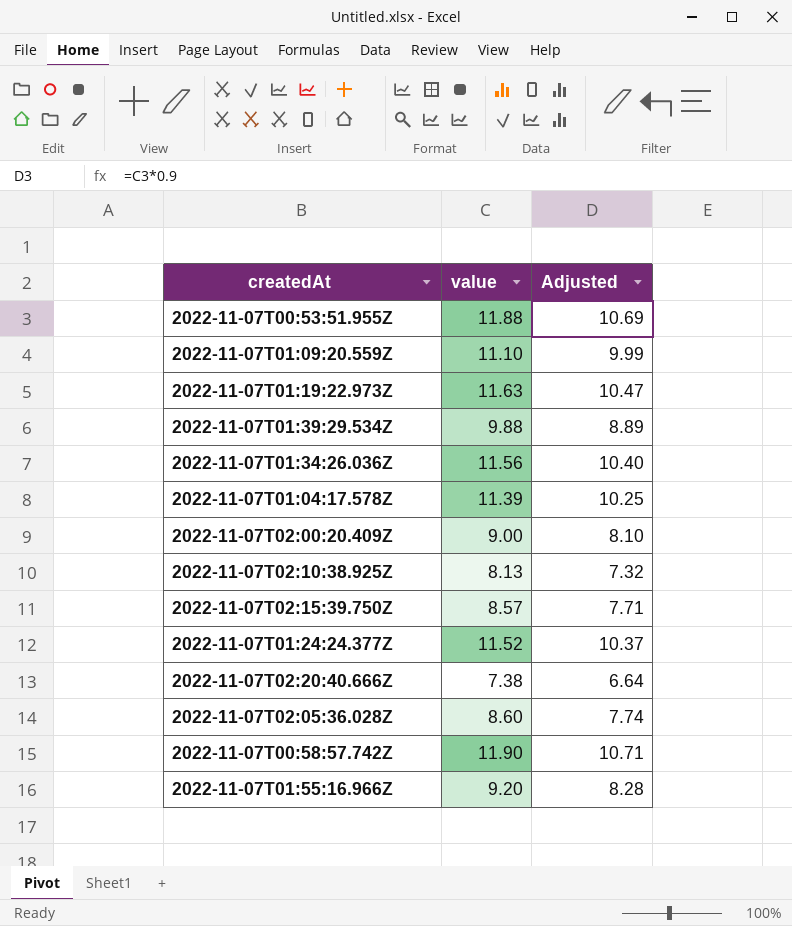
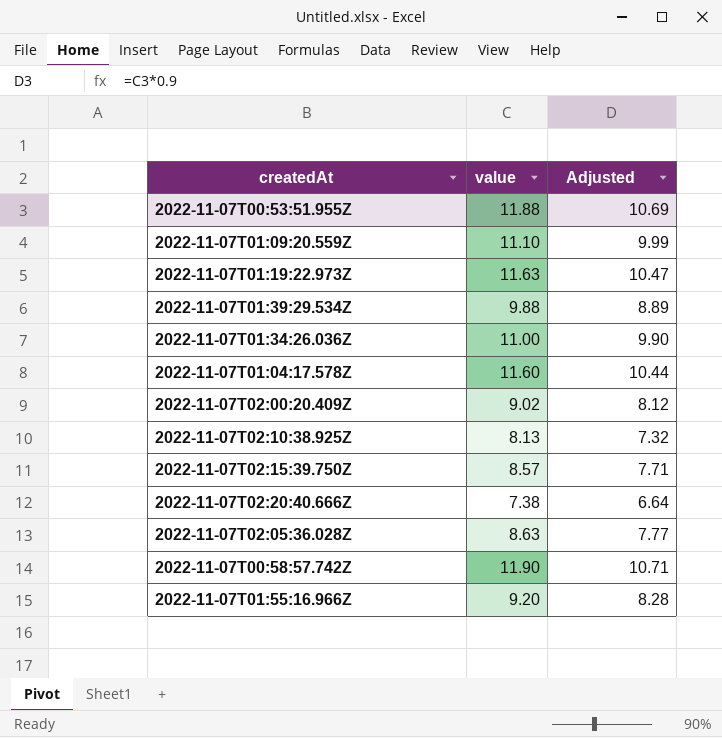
row 2022-11-07T01:24:24.377Z: 11.52 | 10.37 -> none
2022-11-07T01:34:26.036Z | value: 11.56 -> 11.00
2022-11-07T01:34:26.036Z | Adjusted: 10.40 -> 9.90
2022-11-07T01:04:17.578Z | value: 11.39 -> 11.60
2022-11-07T01:04:17.578Z | Adjusted: 10.25 -> 10.44
2022-11-07T02:00:20.409Z | value: 9.00 -> 9.02
2022-11-07T02:00:20.409Z | Adjusted: 8.10 -> 8.12
2022-11-07T02:05:36.028Z | value: 8.60 -> 8.63
2022-11-07T02:05:36.028Z | Adjusted: 7.74 -> 7.77

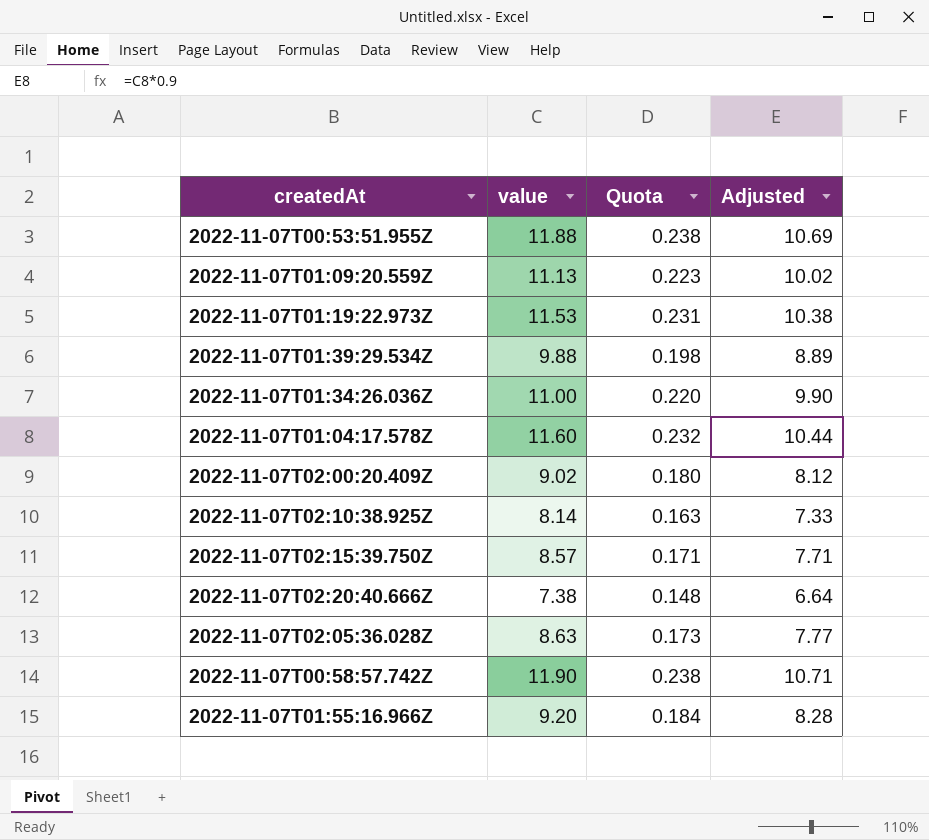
column Quota | formula: none -> [value] * 0.02
2022-11-07T01:09:20.559Z | value: 11.10 -> 11.13
2022-11-07T01:09:20.559Z | Adjusted: 9.99 -> 10.02
2022-11-07T01:19:22.973Z | value: 11.63 -> 11.53
2022-11-07T01:19:22.973Z | Adjusted: 10.47 -> 10.38
2022-11-07T02:10:38.925Z | value: 8.13 -> 8.14
2022-11-07T02:10:38.925Z | Adjusted: 7.32 -> 7.33

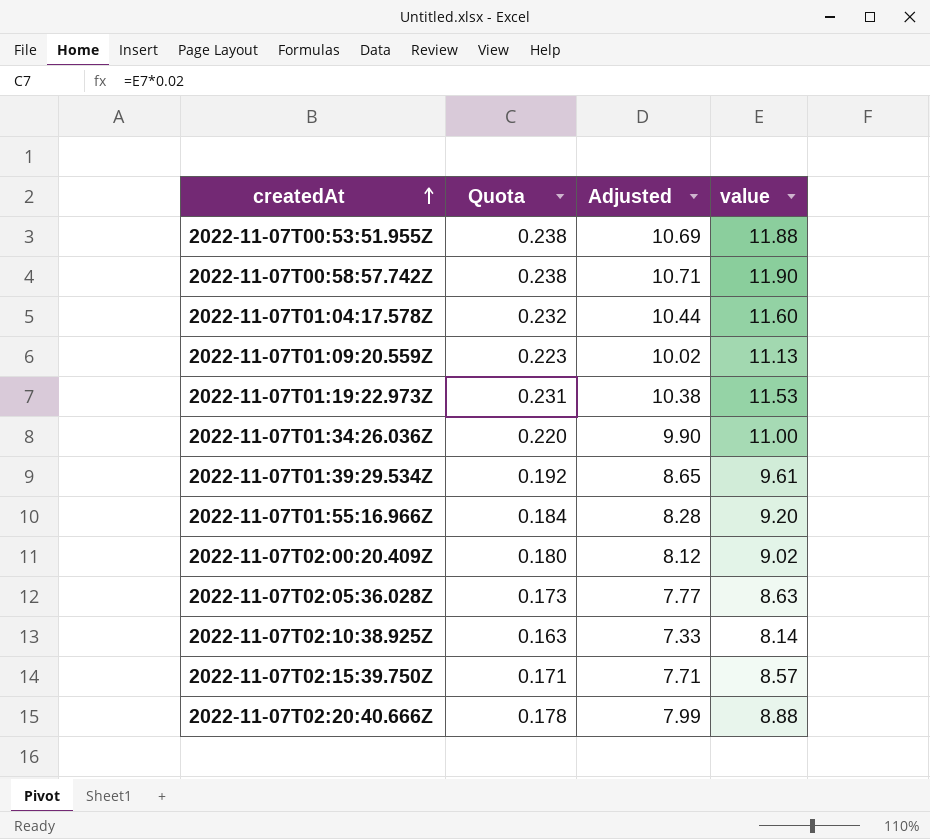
row order: none -> createdAt ascending
column value | position: 2 -> 4
2022-11-07T01:39:29.534Z | Quota: 0.198 -> 0.192
2022-11-07T01:39:29.534Z | Adjusted: 8.89 -> 8.65
2022-11-07T01:39:29.534Z | value: 9.88 -> 9.61
2022-11-07T02:20:40.666Z | Quota: 0.148 -> 0.178
2022-11-07T02:20:40.666Z | Adjusted: 6.64 -> 7.99
2022-11-07T02:20:40.666Z | value: 7.38 -> 8.88

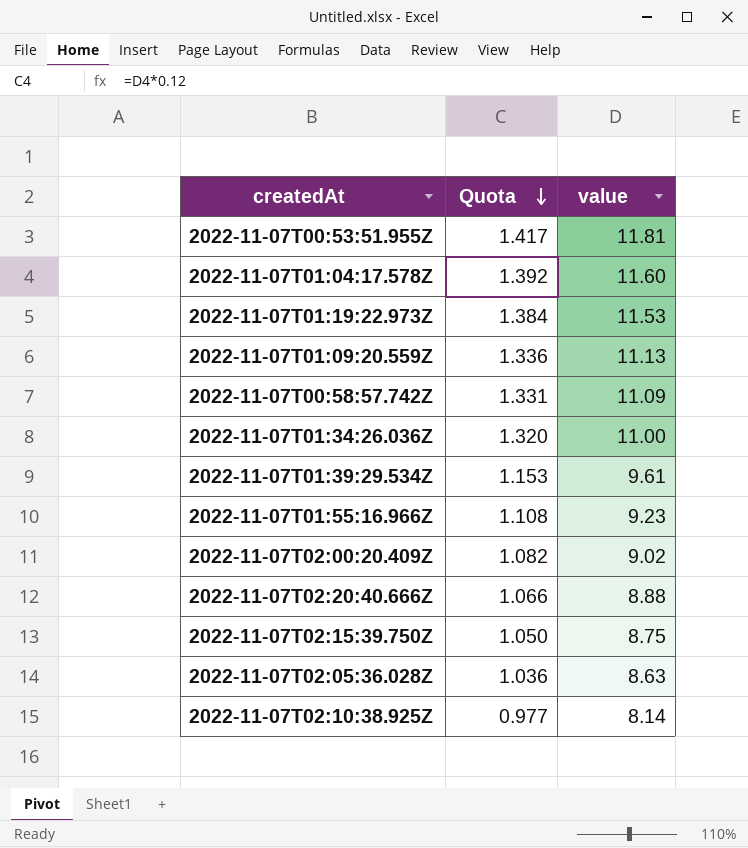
row order: createdAt ascending -> Quota descending
column Adjusted | formula: [value] * 0.9 -> none
column Quota | formula: [value] * 0.02 -> [value] * 0.12
2022-11-07T00:53:51.955Z | value: 11.88 -> 11.81
2022-11-07T00:58:57.742Z | value: 11.90 -> 11.09
2022-11-07T01:55:16.966Z | value: 9.20 -> 9.23
2022-11-07T02:15:39.750Z | value: 8.57 -> 8.75

